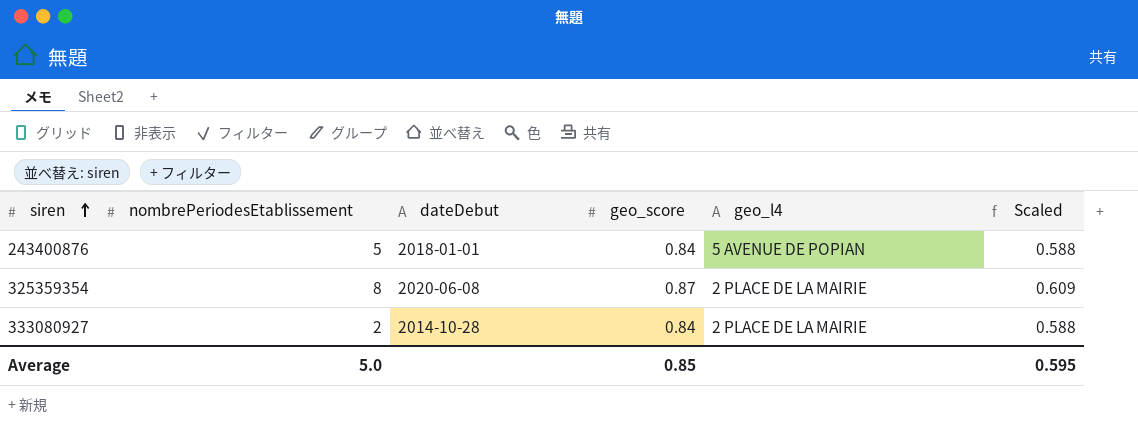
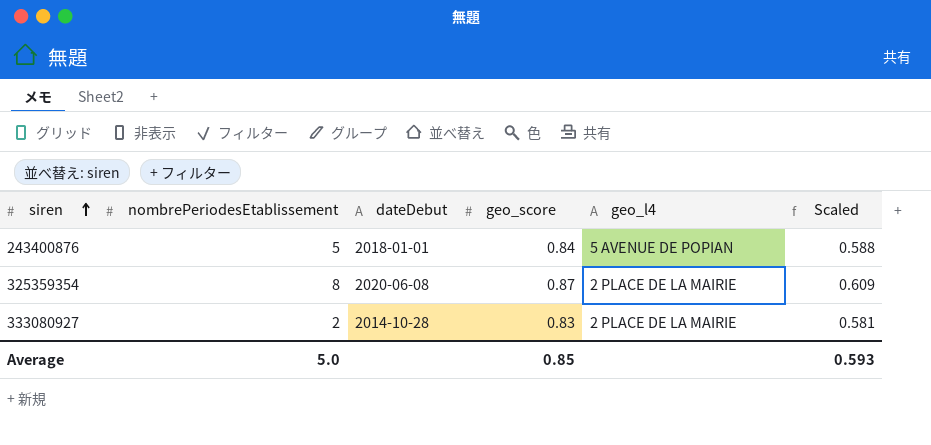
333080927 | geo_score: 0.84 -> 0.83
333080927 | Scaled: 0.588 -> 0.581
Average | Scaled: 0.595 -> 0.593

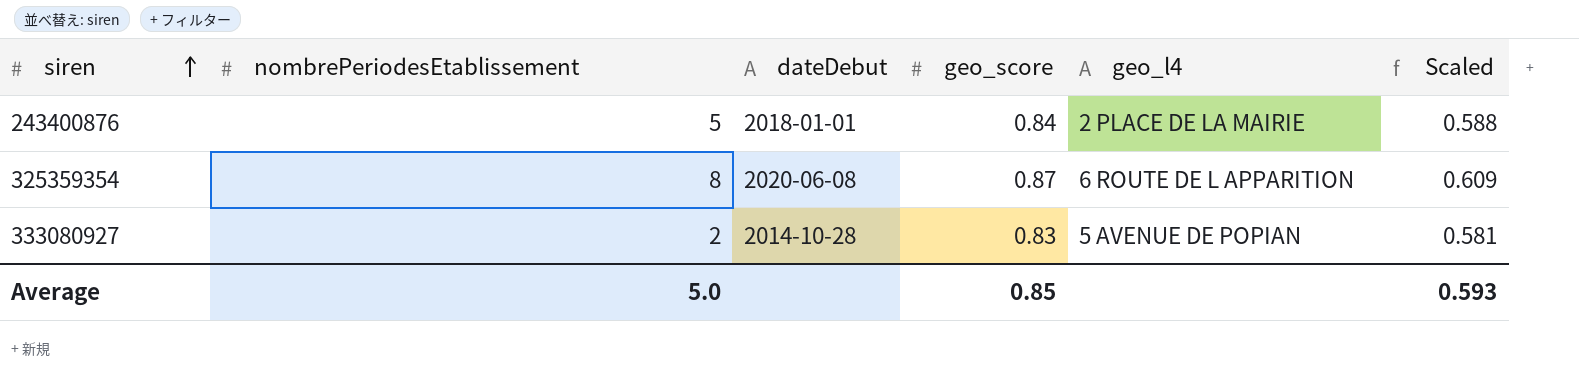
243400876 | geo_l4: 5 AVENUE DE POPIAN -> 2 PLACE DE LA MAIRIE
325359354 | geo_l4: 2 PLACE DE LA MAIRIE -> 6 ROUTE DE L APPARITION
333080927 | geo_l4: 2 PLACE DE LA MAIRIE -> 5 AVENUE DE POPIAN

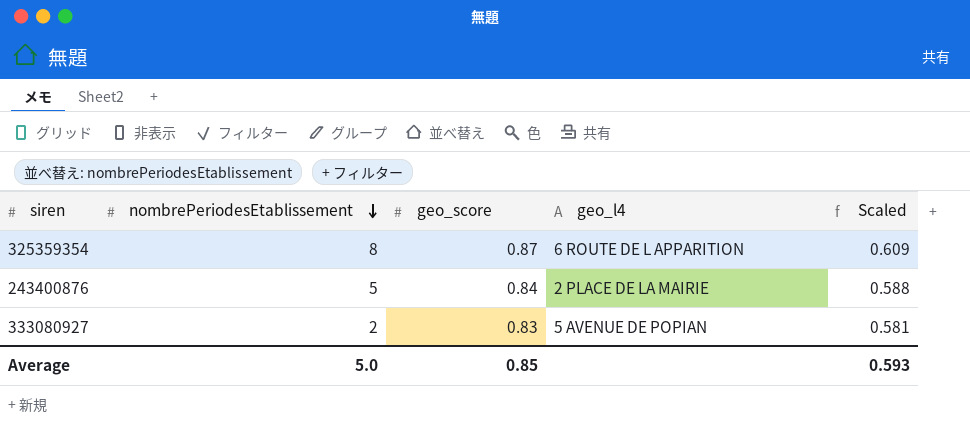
row order: siren ascending -> nombrePeriodesEtablissement descending
column dateDebut | position: 3 -> none

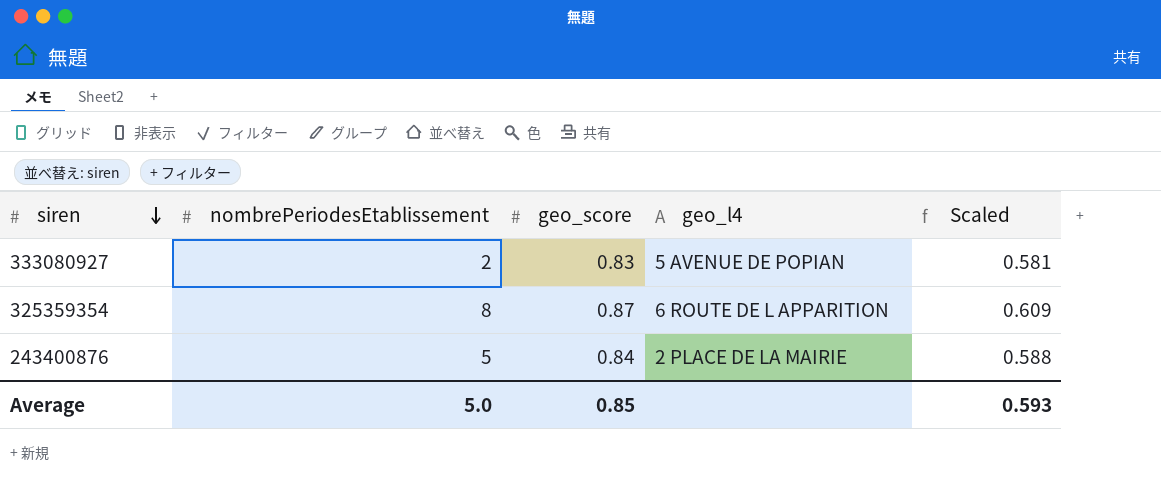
row order: nombrePeriodesEtablissement descending -> siren descending

